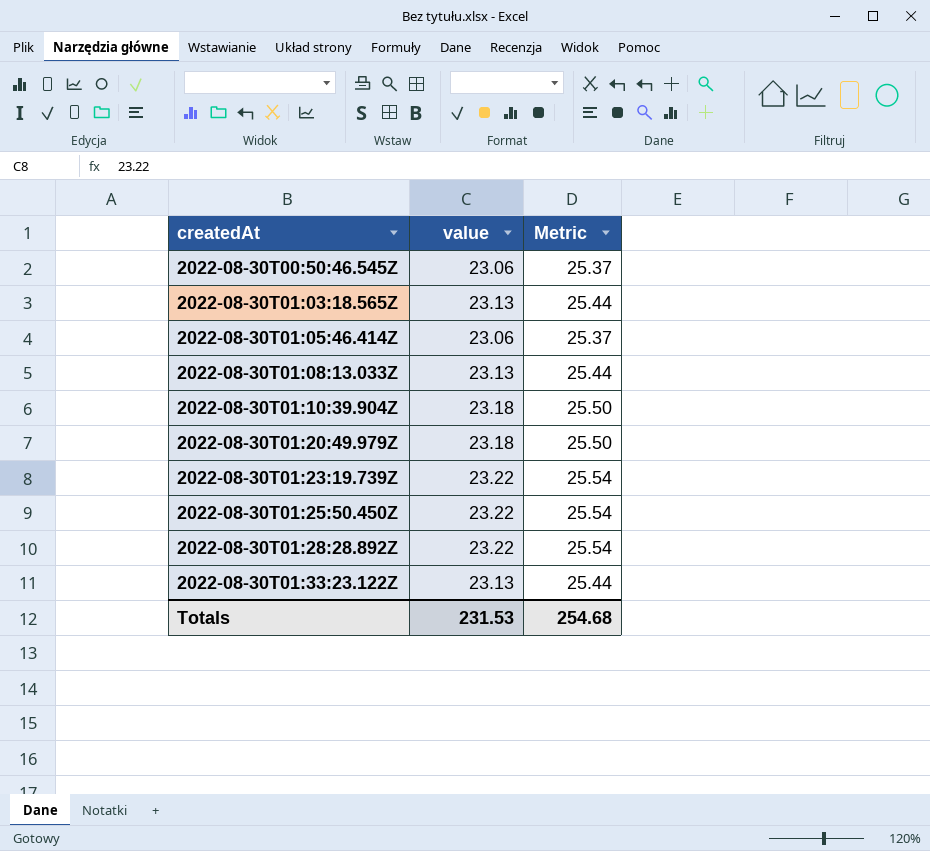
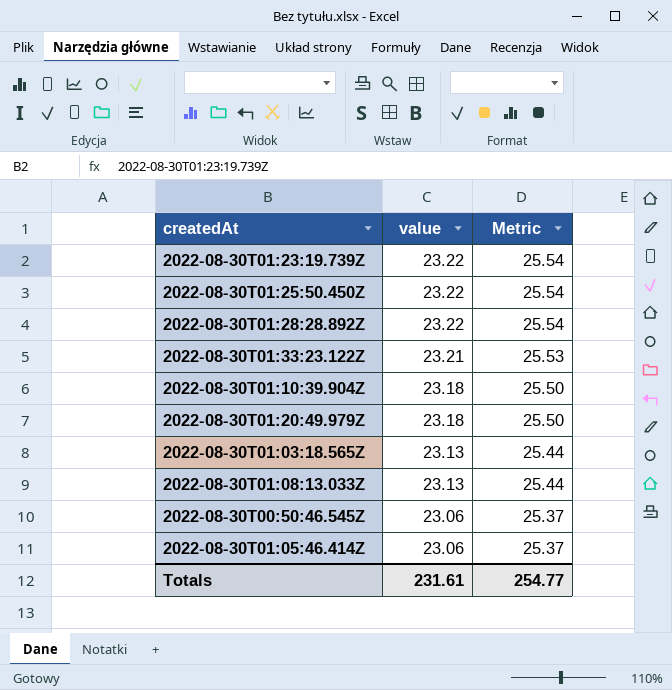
row order: createdAt ascending -> value descending
2022-08-30T01:33:23.122Z | value: 23.13 -> 23.21
2022-08-30T01:33:23.122Z | Metric: 25.44 -> 25.53
Totals | value: 231.53 -> 231.61
Totals | Metric: 254.68 -> 254.77

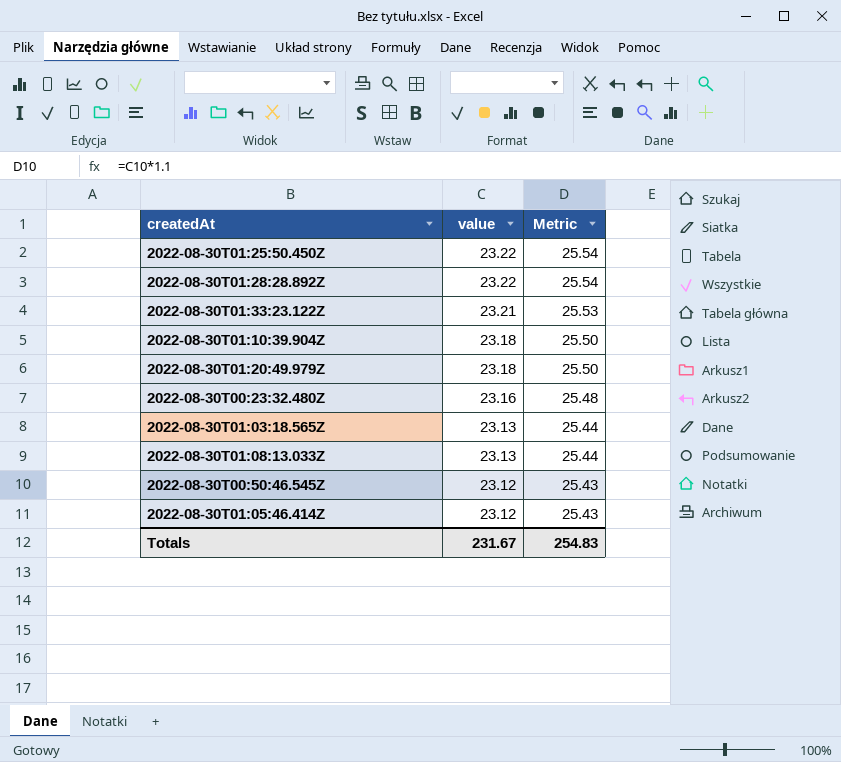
row 2022-08-30T01:23:19.739Z: 23.22 | 25.54 -> none
row 2022-08-30T00:23:32.480Z: none -> 23.16 | 25.48
2022-08-30T00:50:46.545Z | value: 23.06 -> 23.12
2022-08-30T00:50:46.545Z | Metric: 25.37 -> 25.43
2022-08-30T01:05:46.414Z | value: 23.06 -> 23.12
2022-08-30T01:05:46.414Z | Metric: 25.37 -> 25.43
Totals | value: 231.61 -> 231.67
Totals | Metric: 254.77 -> 254.83

